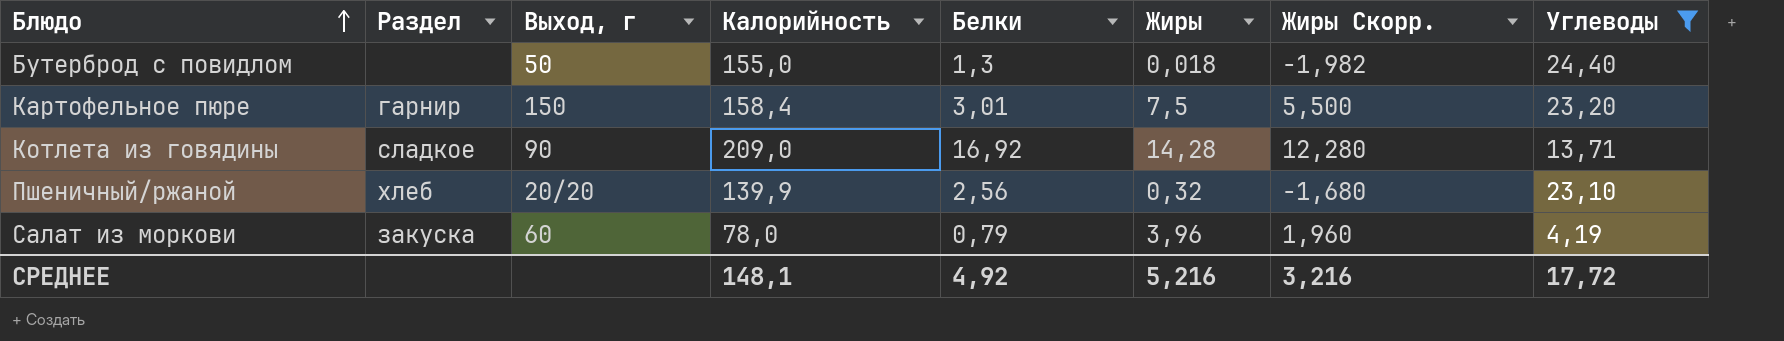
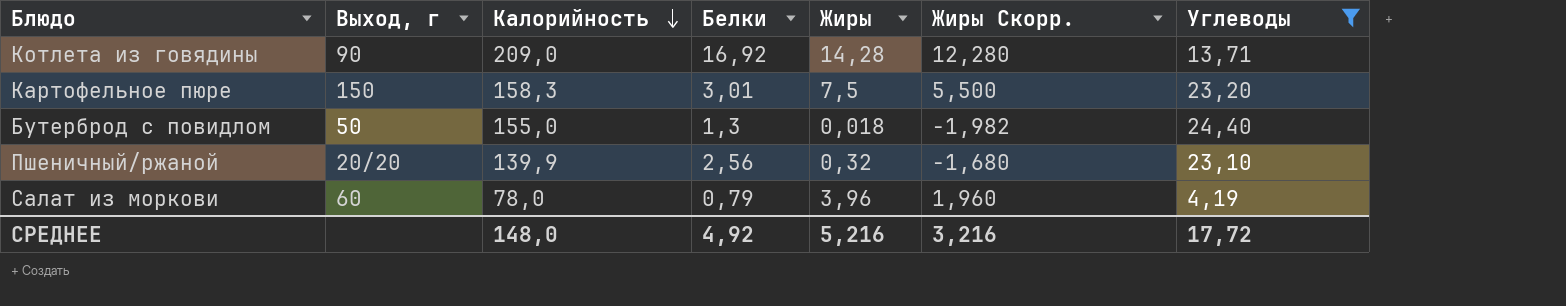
row order: Блюдо ascending -> Калорийность descending
column Раздел | position: 2 -> none
Картофельное пюре | Калорийность: 158,4 -> 158,3
СРЕДНЕЕ | Калорийность: 148,1 -> 148,0

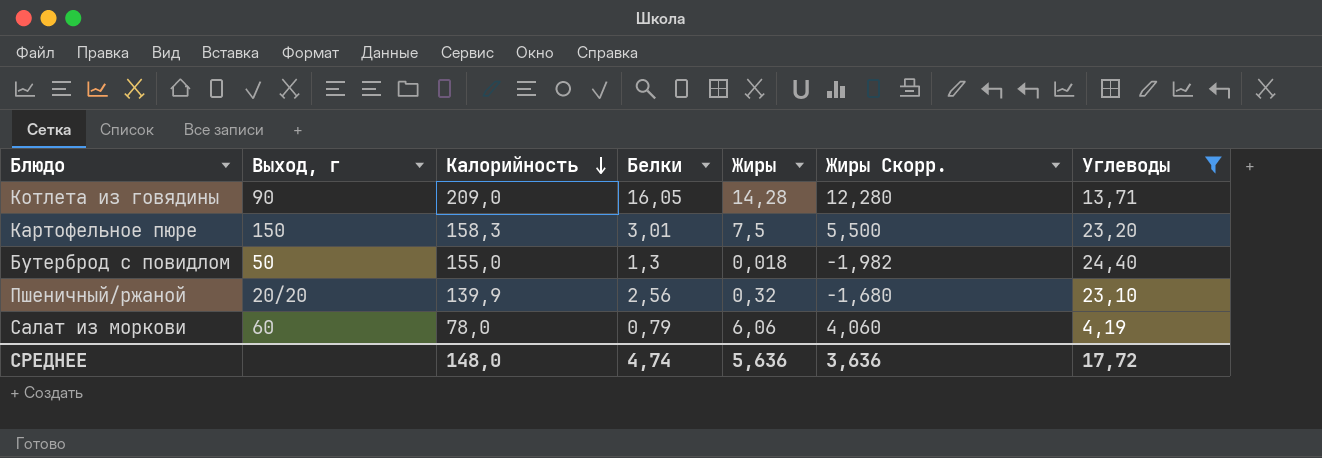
Котлета из говядины | Белки: 16,92 -> 16,05
Салат из моркови | Жиры: 3,96 -> 6,06
Салат из моркови | Жиры Скорр.: 1,960 -> 4,060
СРЕДНЕЕ | Белки: 4,92 -> 4,74
СРЕДНЕЕ | Жиры: 5,216 -> 5,636
СРЕДНЕЕ | Жиры Скорр.: 3,216 -> 3,636

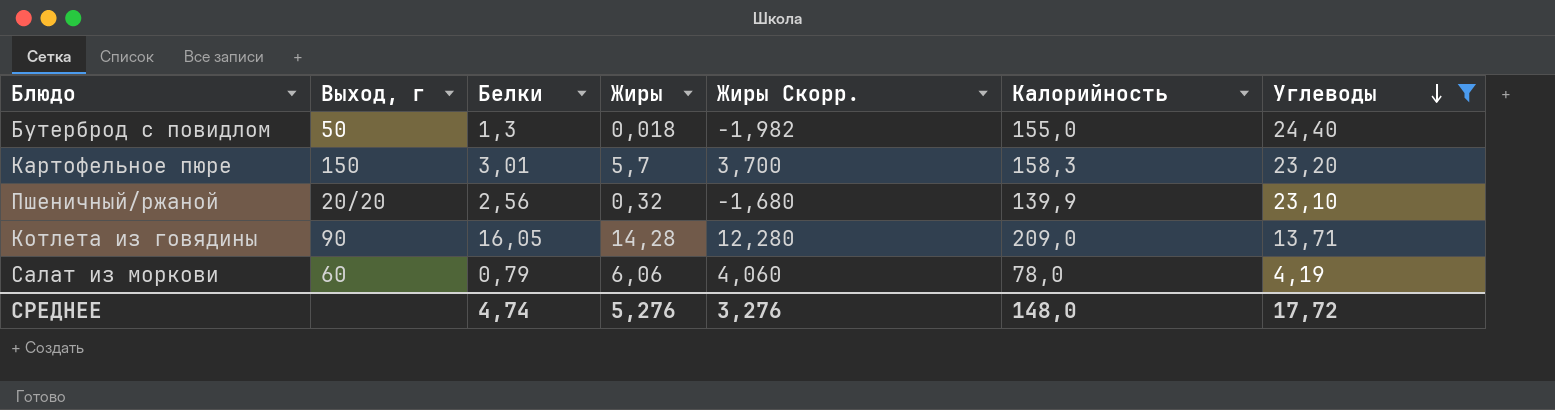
row order: Калорийность descending -> Углеводы descending
column Калорийность | position: 3 -> 6
Картофельное пюре | Жиры: 7,5 -> 5,7
Картофельное пюре | Жиры Скорр.: 5,500 -> 3,700
СРЕДНЕЕ | Жиры: 5,636 -> 5,276
СРЕДНЕЕ | Жиры Скорр.: 3,636 -> 3,276

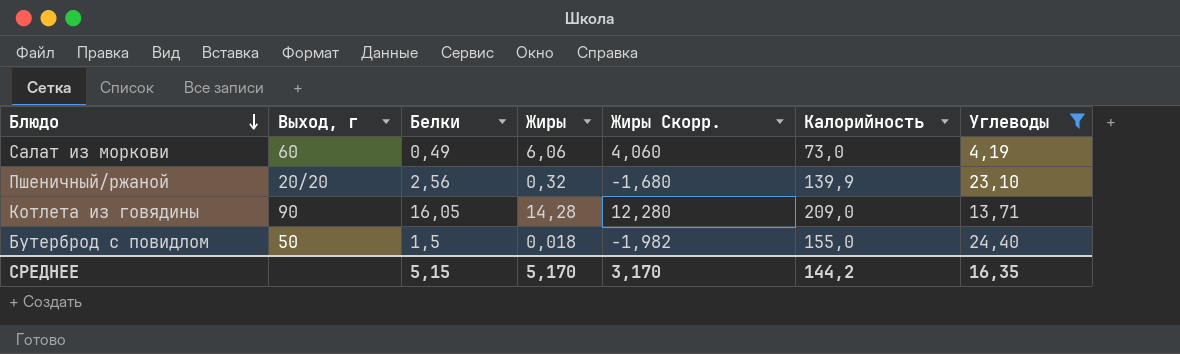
row order: Углеводы descending -> Блюдо descending
row Картофельное пюре: 150 | 3,01 | 5,7 | 3,700 | 158,3 | 23,20 -> none
Салат из моркови | Белки: 0,79 -> 0,49
Салат из моркови | Калорийность: 78,0 -> 73,0
Бутерброд с повидлом | Белки: 1,3 -> 1,5
СРЕДНЕЕ | Белки: 4,74 -> 5,15
СРЕДНЕЕ | Жиры: 5,276 -> 5,170
СРЕДНЕЕ | Жиры Скорр.: 3,276 -> 3,170
СРЕДНЕЕ | Калорийность: 148,0 -> 144,2
СРЕДНЕЕ | Углеводы: 17,72 -> 16,35

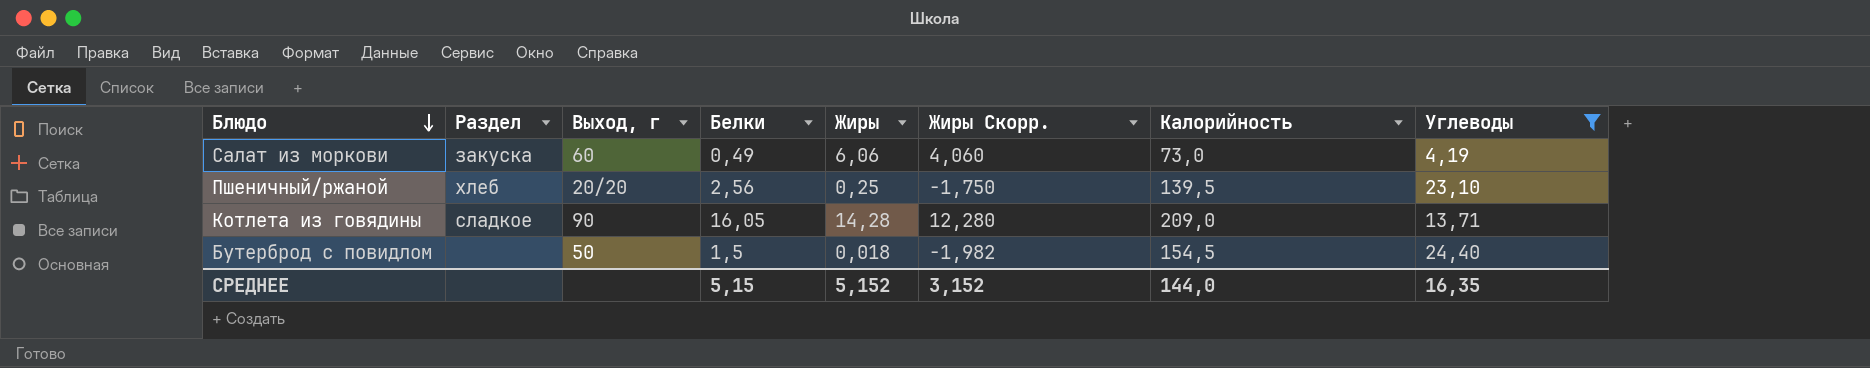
column Раздел | position: none -> 2
Пшеничный/ржаной | Жиры: 0,32 -> 0,25
Пшеничный/ржаной | Жиры Скорр.: -1,680 -> -1,750
Пшеничный/ржаной | Калорийность: 139,9 -> 139,5
Бутерброд с повидлом | Калорийность: 155,0 -> 154,5
СРЕДНЕЕ | Жиры: 5,170 -> 5,152
СРЕДНЕЕ | Жиры Скорр.: 3,170 -> 3,152
СРЕДНЕЕ | Калорийность: 144,2 -> 144,0

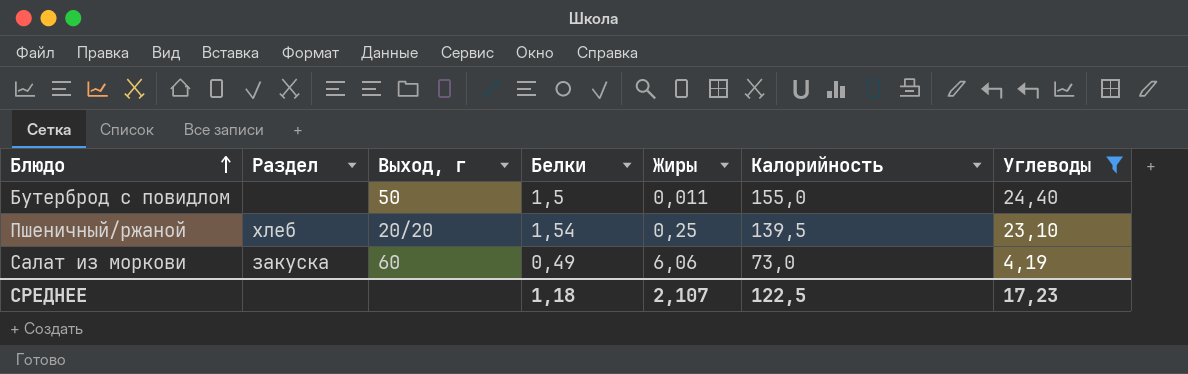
row order: Блюдо descending -> Блюдо ascending
column Жиры Скорр. | formula: [Жиры] - 2 -> none
row Котлета из говядины: сладкое | 90 | 16,05 | 14,28 | 12,280 | 209,0 | 13,71 -> none
Бутерброд с повидлом | Жиры: 0,018 -> 0,011
Бутерброд с повидлом | Калорийность: 154,5 -> 155,0
Пшеничный/ржаной | Белки: 2,56 -> 1,54
СРЕДНЕЕ | Белки: 5,15 -> 1,18
СРЕДНЕЕ | Жиры: 5,152 -> 2,107
СРЕДНЕЕ | Калорийность: 144,0 -> 122,5
СРЕДНЕЕ | Углеводы: 16,35 -> 17,23

